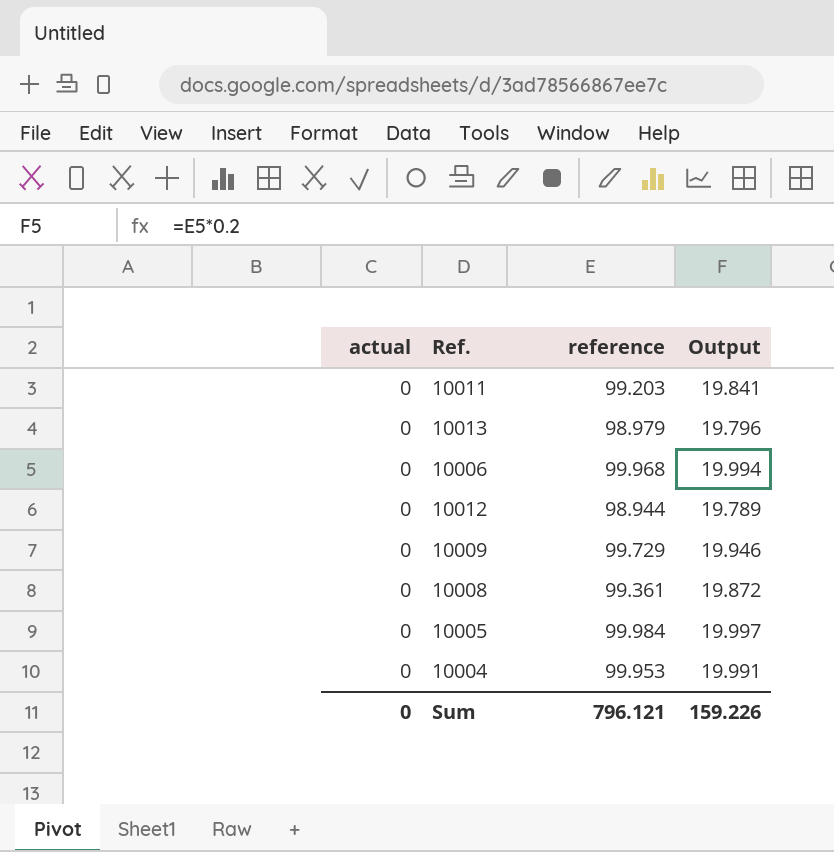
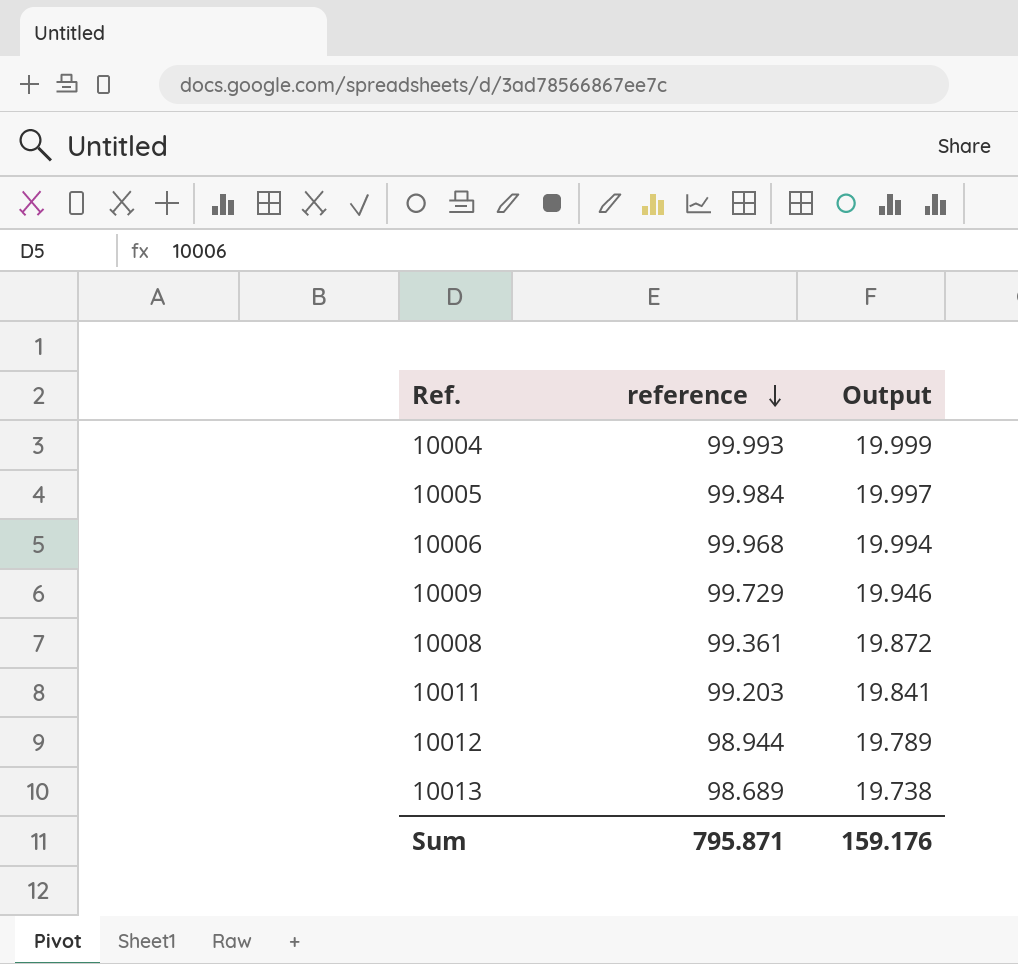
row order: none -> reference descending
column actual | position: 1 -> none
10004 | reference: 99.953 -> 99.993
10004 | Output: 19.991 -> 19.999
10013 | reference: 98.979 -> 98.689
10013 | Output: 19.796 -> 19.738
Sum | reference: 796.121 -> 795.871
Sum | Output: 159.226 -> 159.176

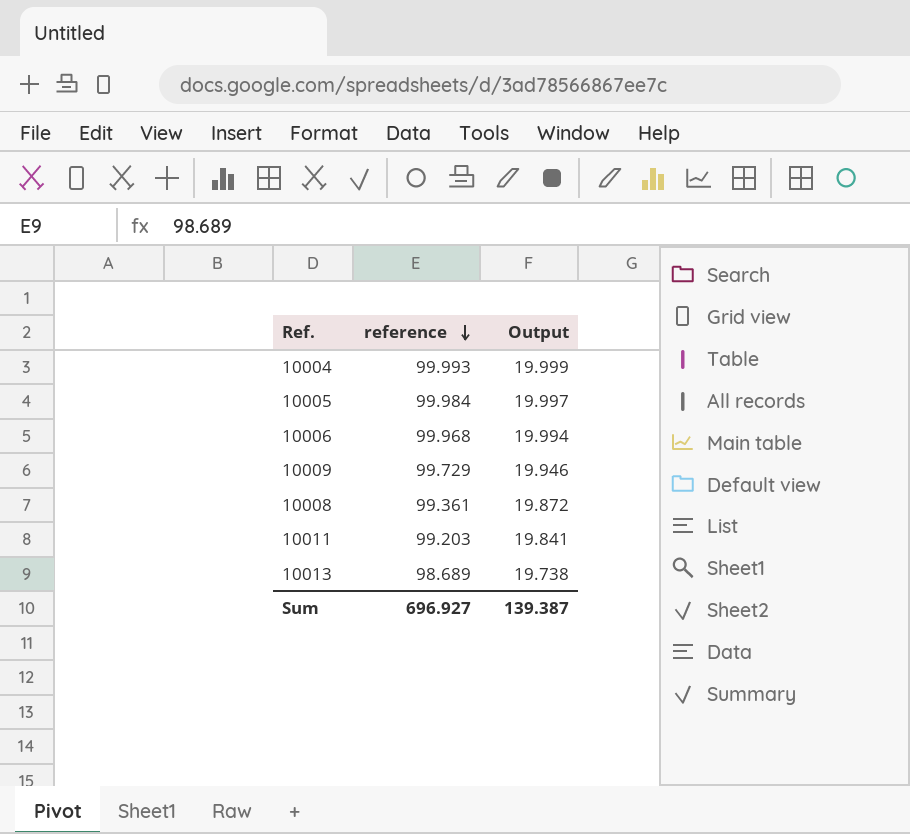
row 10012: 98.944 | 19.789 -> none
Sum | reference: 795.871 -> 696.927
Sum | Output: 159.176 -> 139.387

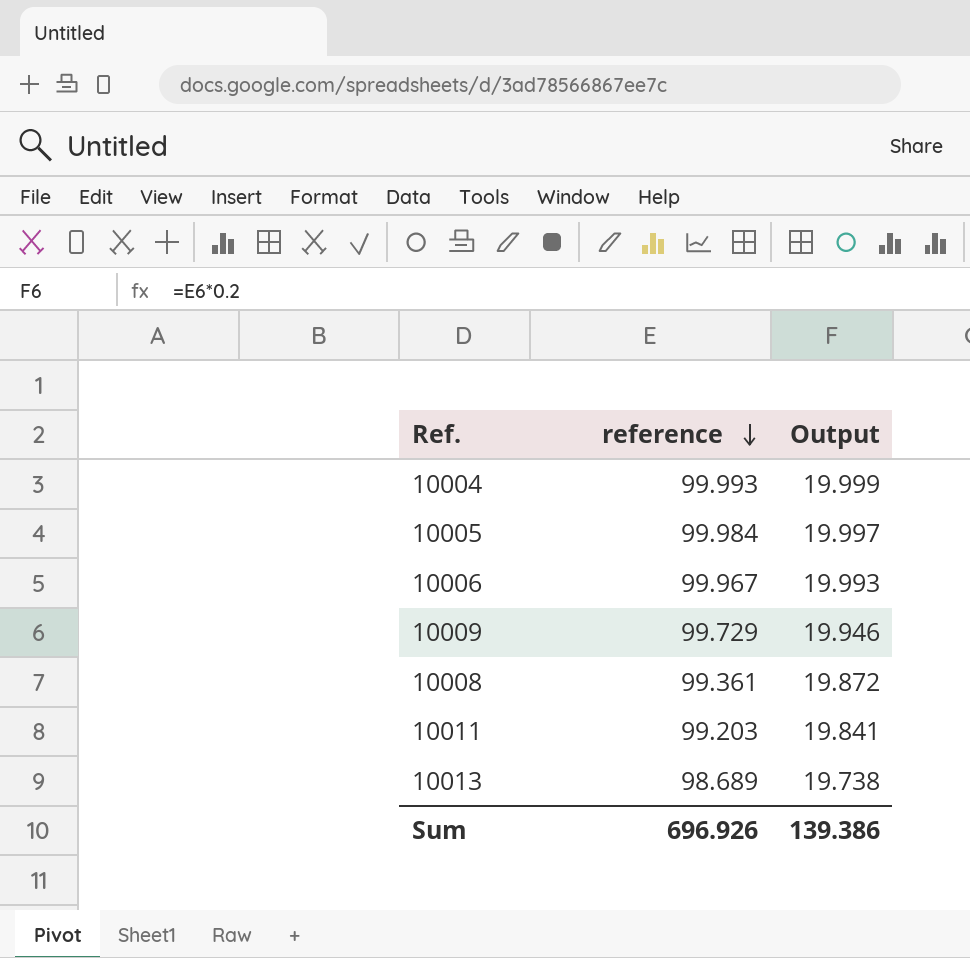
10006 | reference: 99.968 -> 99.967
10006 | Output: 19.994 -> 19.993
Sum | reference: 696.927 -> 696.926
Sum | Output: 139.387 -> 139.386

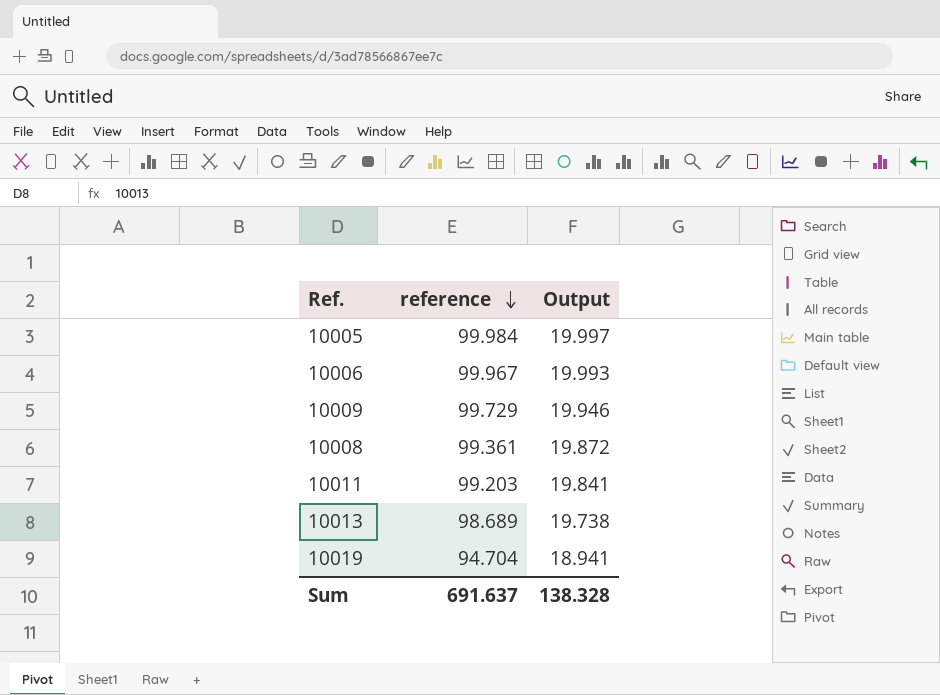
row 10004: 99.993 | 19.999 -> none
row 10019: none -> 94.704 | 18.941
Sum | reference: 696.926 -> 691.637
Sum | Output: 139.386 -> 138.328

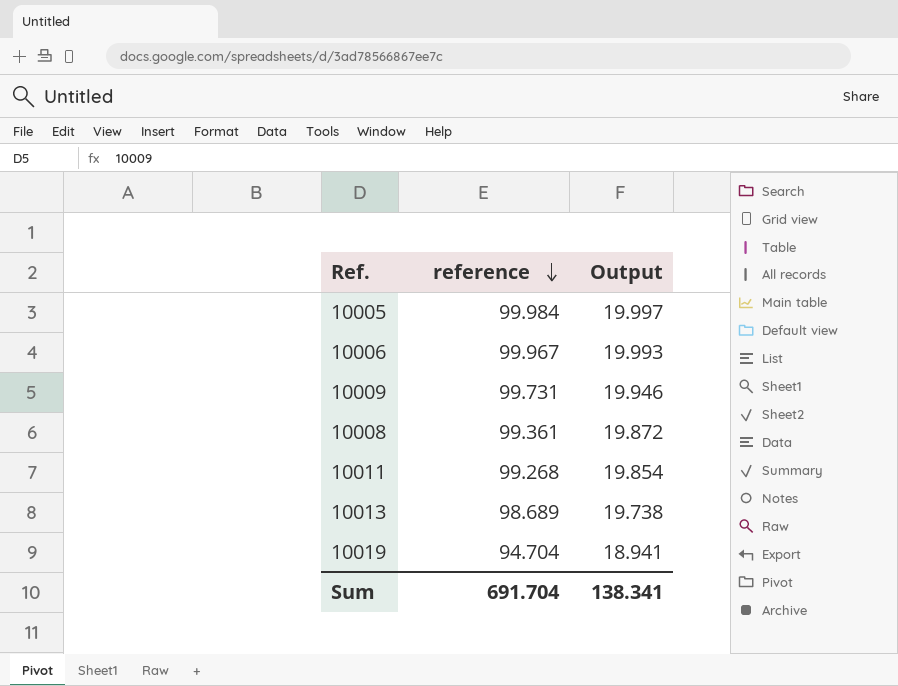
10009 | reference: 99.729 -> 99.731
10011 | reference: 99.203 -> 99.268
10011 | Output: 19.841 -> 19.854
Sum | reference: 691.637 -> 691.704
Sum | Output: 138.328 -> 138.341

